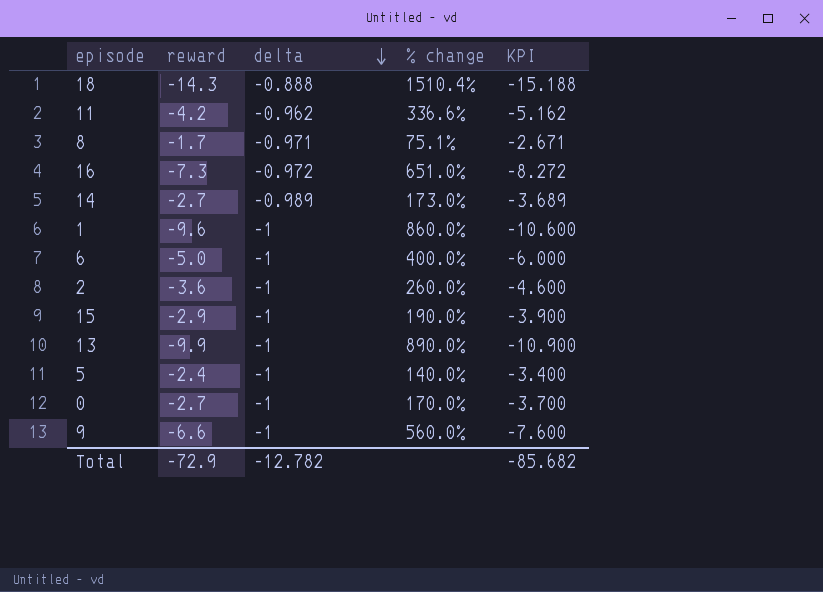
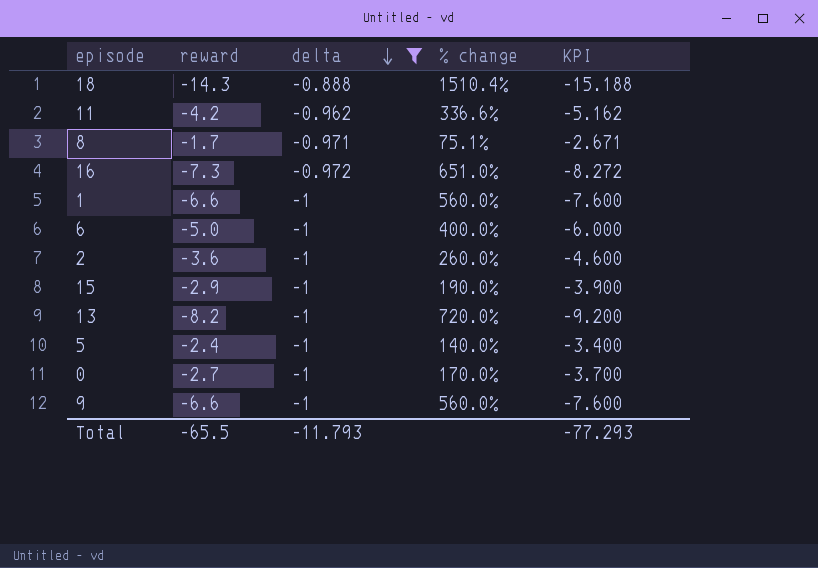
filter: none -> delta != -0.989
1 | reward: -9.6 -> -6.6
1 | % change: 860.0% -> 560.0%
1 | KPI: -10.600 -> -7.600
13 | reward: -9.9 -> -8.2
13 | % change: 890.0% -> 720.0%
13 | KPI: -10.900 -> -9.200
Total | reward: -72.9 -> -65.5
Total | delta: -12.782 -> -11.793
Total | KPI: -85.682 -> -77.293

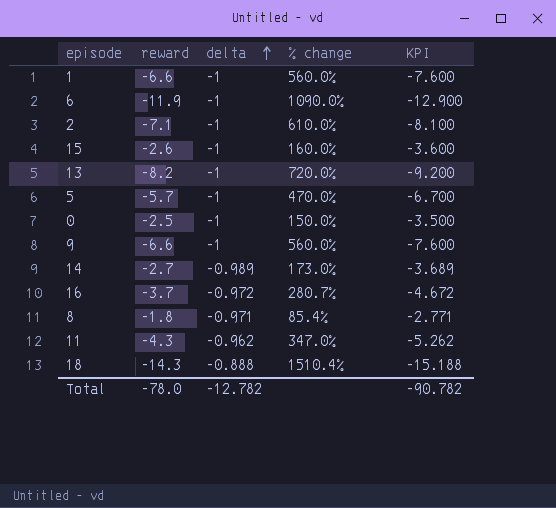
filter: delta != -0.989 -> none
row order: delta descending -> delta ascending
6 | reward: -5.0 -> -11.9
6 | % change: 400.0% -> 1090.0%
6 | KPI: -6.000 -> -12.900
2 | reward: -3.6 -> -7.1
2 | % change: 260.0% -> 610.0%
2 | KPI: -4.600 -> -8.100
15 | reward: -2.9 -> -2.6
15 | % change: 190.0% -> 160.0%
15 | KPI: -3.900 -> -3.600
5 | reward: -2.4 -> -5.7
5 | % change: 140.0% -> 470.0%
5 | KPI: -3.400 -> -6.700
0 | reward: -2.7 -> -2.5
0 | % change: 170.0% -> 150.0%
0 | KPI: -3.700 -> -3.500
16 | reward: -7.3 -> -3.7
16 | % change: 651.0% -> 280.7%
16 | KPI: -8.272 -> -4.672
8 | reward: -1.7 -> -1.8
8 | % change: 75.1% -> 85.4%
8 | KPI: -2.671 -> -2.771
11 | reward: -4.2 -> -4.3
11 | % change: 336.6% -> 347.0%
11 | KPI: -5.162 -> -5.262
Total | reward: -65.5 -> -78.0
Total | delta: -11.793 -> -12.782
Total | KPI: -77.293 -> -90.782

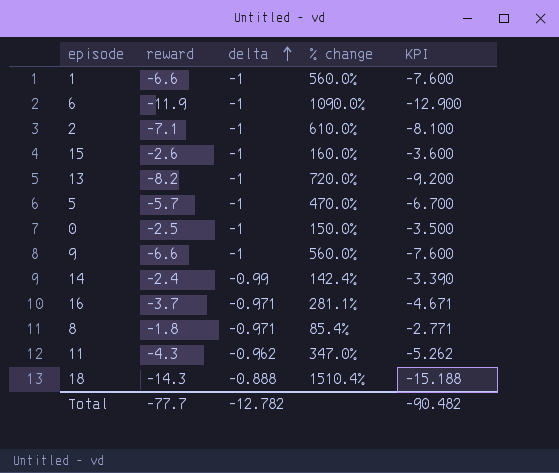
14 | reward: -2.7 -> -2.4
14 | delta: -0.989 -> -0.99
14 | % change: 173.0% -> 142.4%
14 | KPI: -3.689 -> -3.390
16 | delta: -0.972 -> -0.971
16 | % change: 280.7% -> 281.1%
16 | KPI: -4.672 -> -4.671
Total | reward: -78.0 -> -77.7
Total | KPI: -90.782 -> -90.482

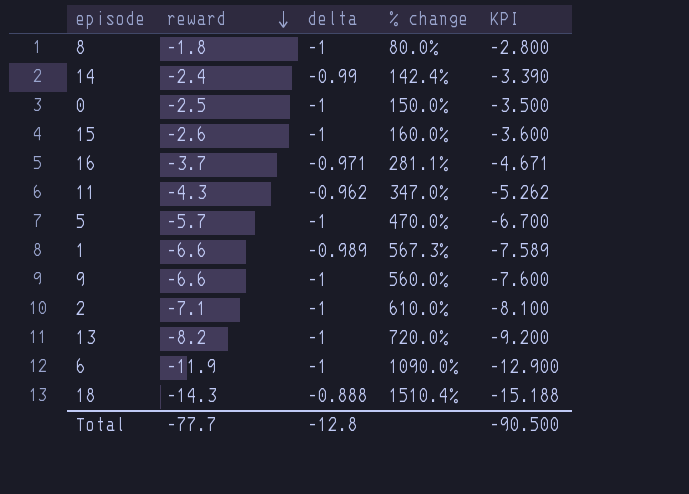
row order: delta ascending -> reward descending
8 | delta: -0.971 -> -1
8 | % change: 85.4% -> 80.0%
8 | KPI: -2.771 -> -2.800
1 | delta: -1 -> -0.989
1 | % change: 560.0% -> 567.3%
1 | KPI: -7.600 -> -7.589
Total | delta: -12.782 -> -12.8
Total | KPI: -90.482 -> -90.500

